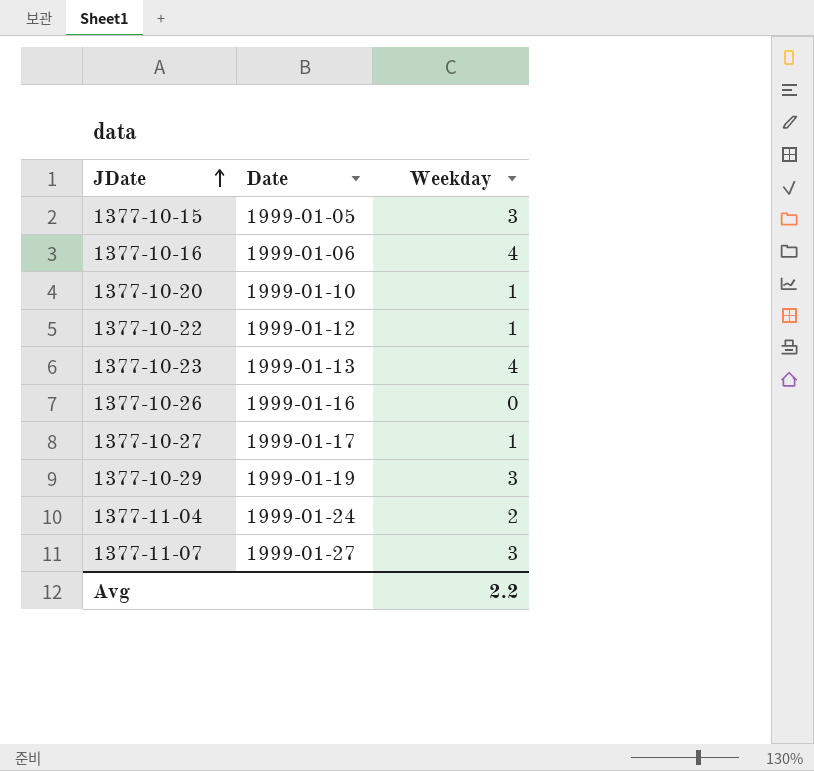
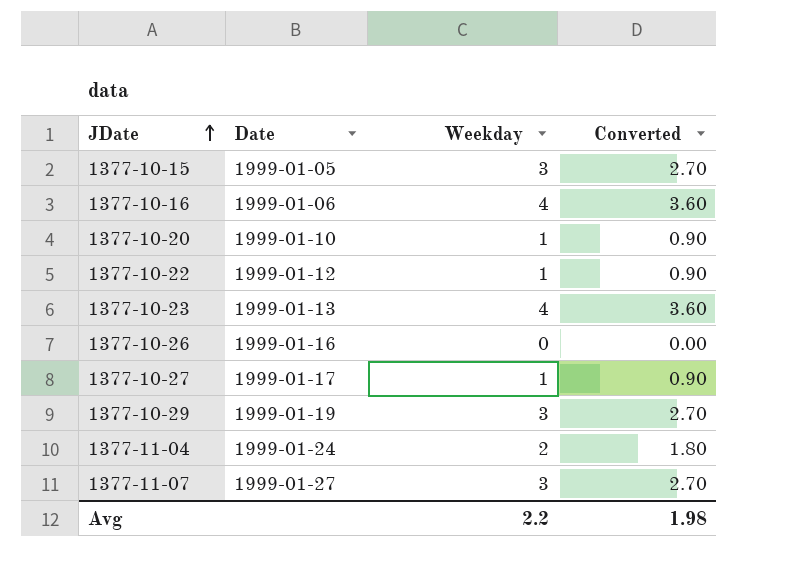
column Converted | formula: none -> [Weekday] * 0.9

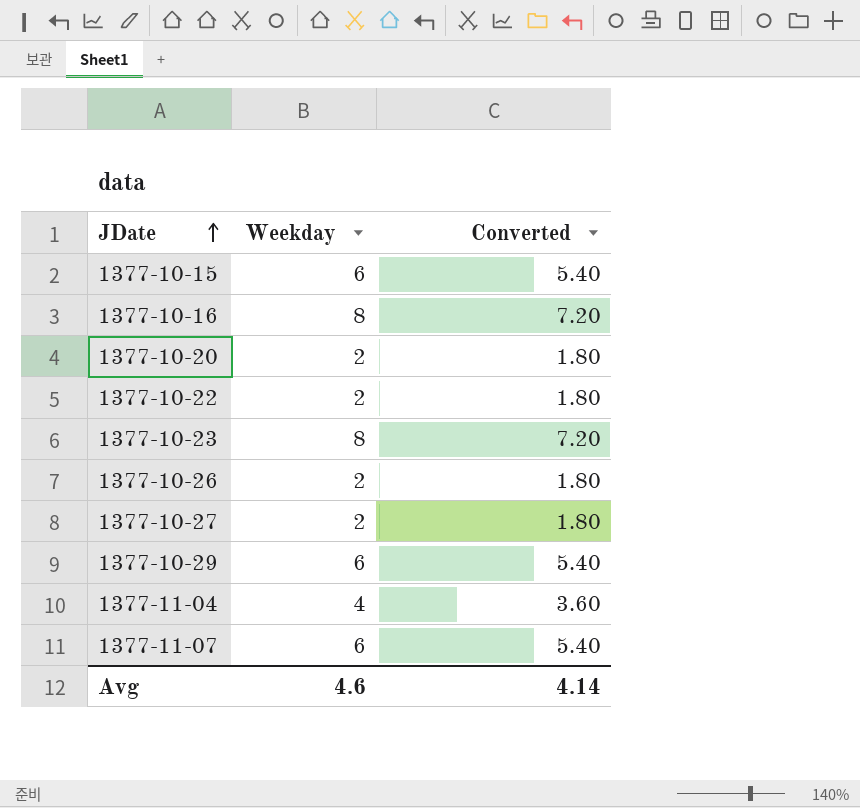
column Date | position: 2 -> none
1377-10-15 | Weekday: 3 -> 6
1377-10-15 | Converted: 2.70 -> 5.40
1377-10-16 | Weekday: 4 -> 8
1377-10-16 | Converted: 3.60 -> 7.20
1377-10-20 | Weekday: 1 -> 2
1377-10-20 | Converted: 0.90 -> 1.80
1377-10-22 | Weekday: 1 -> 2
1377-10-22 | Converted: 0.90 -> 1.80
1377-10-23 | Weekday: 4 -> 8
1377-10-23 | Converted: 3.60 -> 7.20
1377-10-26 | Weekday: 0 -> 2
1377-10-26 | Converted: 0.00 -> 1.80
1377-10-27 | Weekday: 1 -> 2
1377-10-27 | Converted: 0.90 -> 1.80
1377-10-29 | Weekday: 3 -> 6
1377-10-29 | Converted: 2.70 -> 5.40
1377-11-04 | Weekday: 2 -> 4
1377-11-04 | Converted: 1.80 -> 3.60
1377-11-07 | Weekday: 3 -> 6
1377-11-07 | Converted: 2.70 -> 5.40
Avg | Weekday: 2.2 -> 4.6
Avg | Converted: 1.98 -> 4.14

